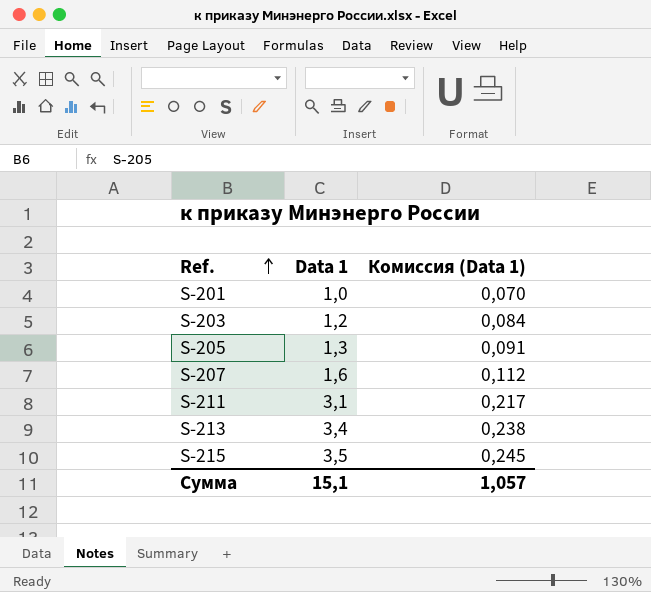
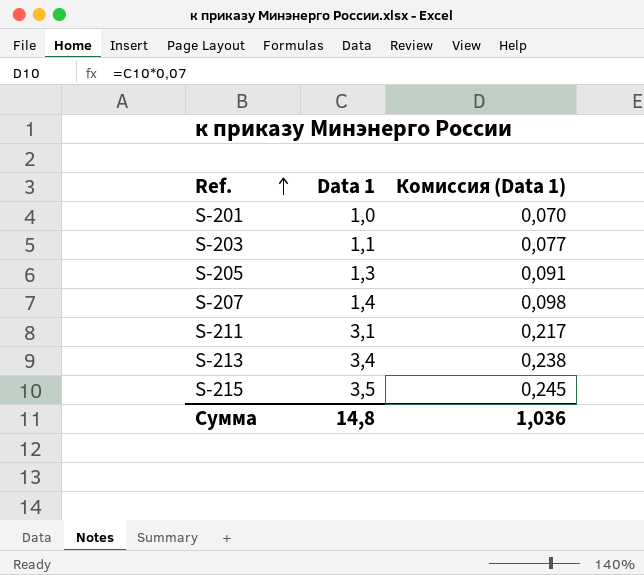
S-203 | Data 1: 1,2 -> 1,1
S-203 | Комиссия (Data 1): 0,084 -> 0,077
S-207 | Data 1: 1,6 -> 1,4
S-207 | Комиссия (Data 1): 0,112 -> 0,098
Сумма | Data 1: 15,1 -> 14,8
Сумма | Комиссия (Data 1): 1,057 -> 1,036

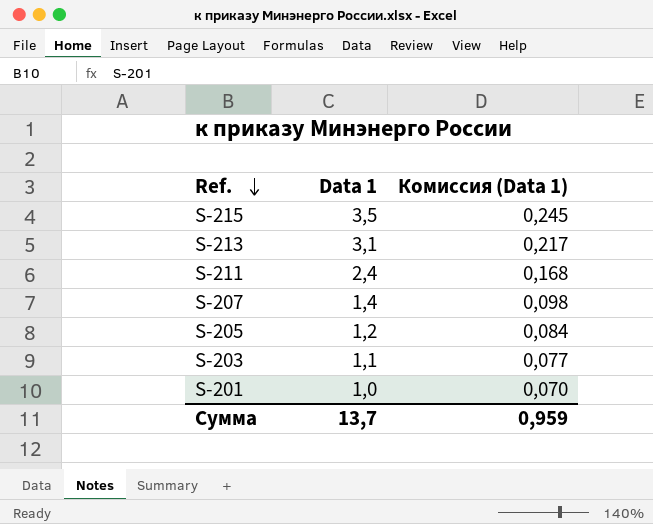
row order: Ref. ascending -> Ref. descending
S-213 | Data 1: 3,4 -> 3,1
S-213 | Комиссия (Data 1): 0,238 -> 0,217
S-211 | Data 1: 3,1 -> 2,4
S-211 | Комиссия (Data 1): 0,217 -> 0,168
S-205 | Data 1: 1,3 -> 1,2
S-205 | Комиссия (Data 1): 0,091 -> 0,084
Сумма | Data 1: 14,8 -> 13,7
Сумма | Комиссия (Data 1): 1,036 -> 0,959

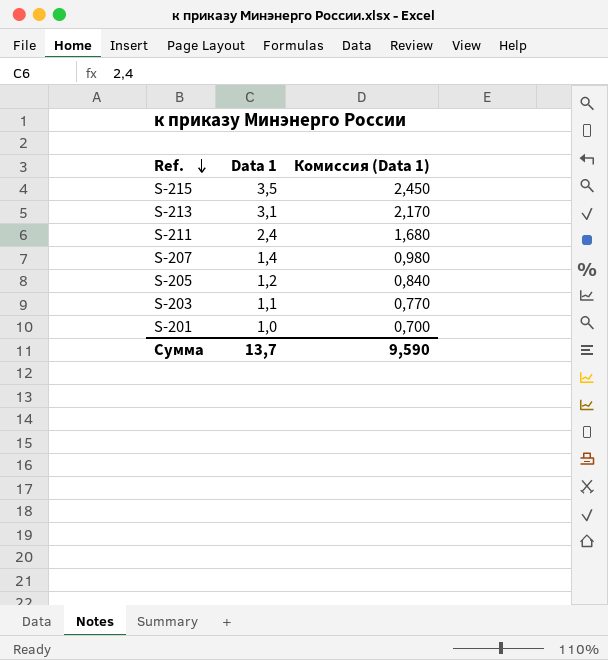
column Комиссия (Data 1) | formula: [Data 1] * 0,07 -> [Data 1] * 0,7
Сумма | Комиссия (Data 1): 0,959 -> 9,590

